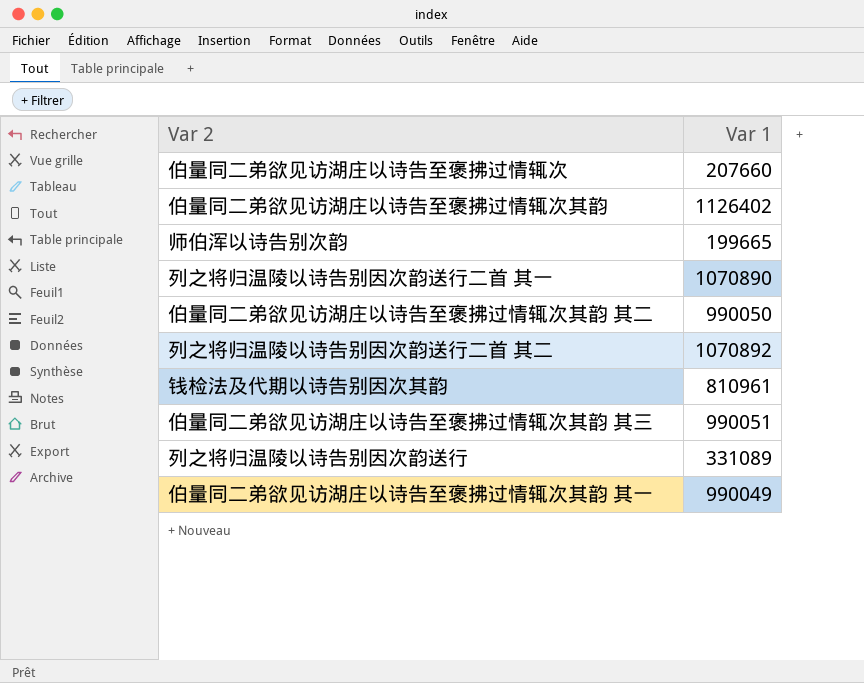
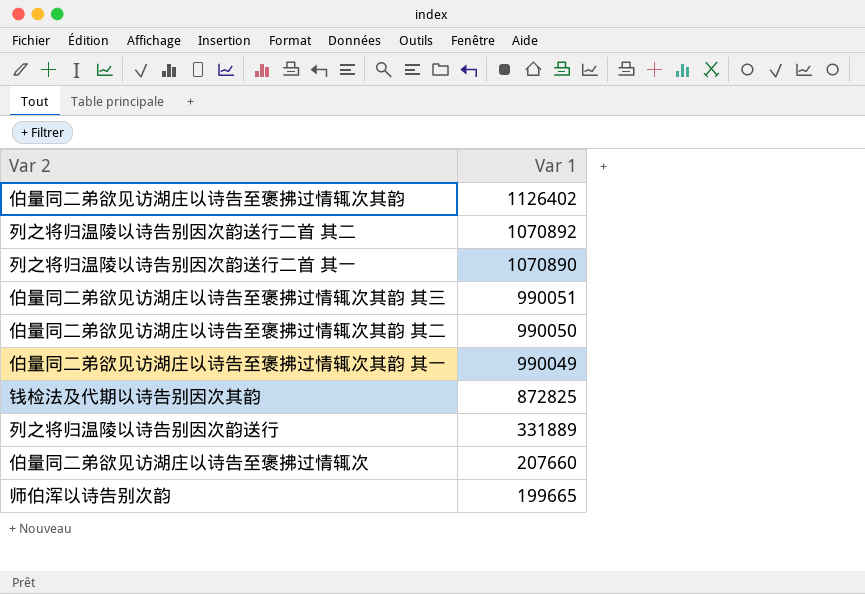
row order: none -> Var 1 descending
钱检法及代期以诗告别因次其韵 | Var 1: 810961 -> 872825
列之将归温陵以诗告别因次韵送行 | Var 1: 331089 -> 331889

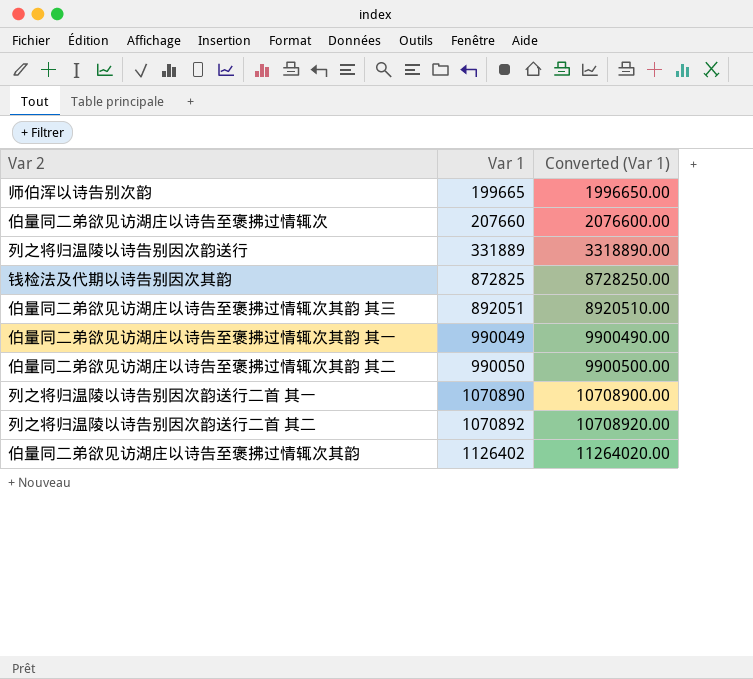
row order: Var 1 descending -> Var 1 ascending
column Converted (Var 1) | formula: none -> [Var 1] * 10
伯量同二弟欲见访湖庄以诗告至褒拂过情辄次其韵 其三 | Var 1: 990051 -> 892051

